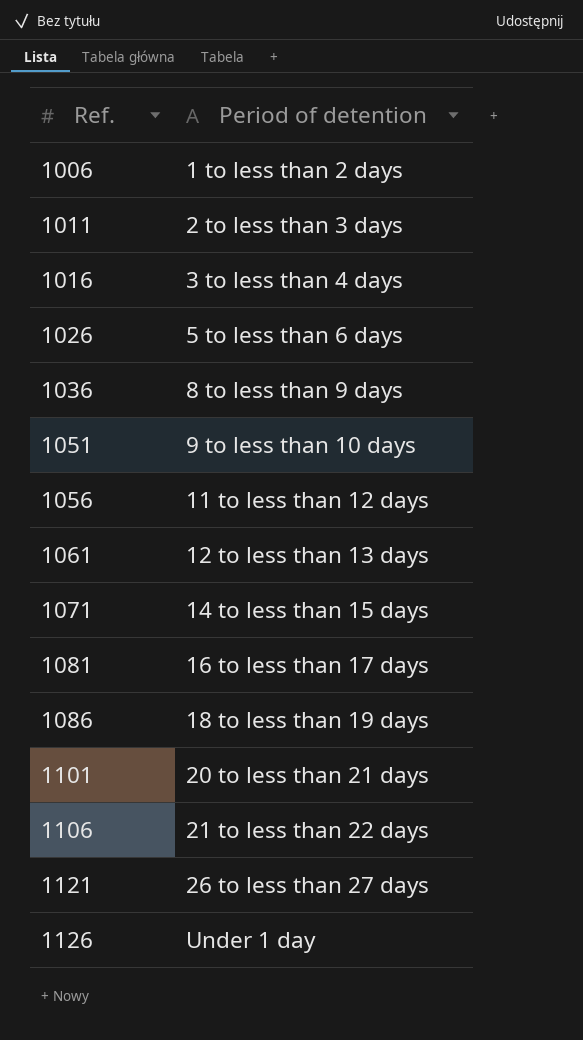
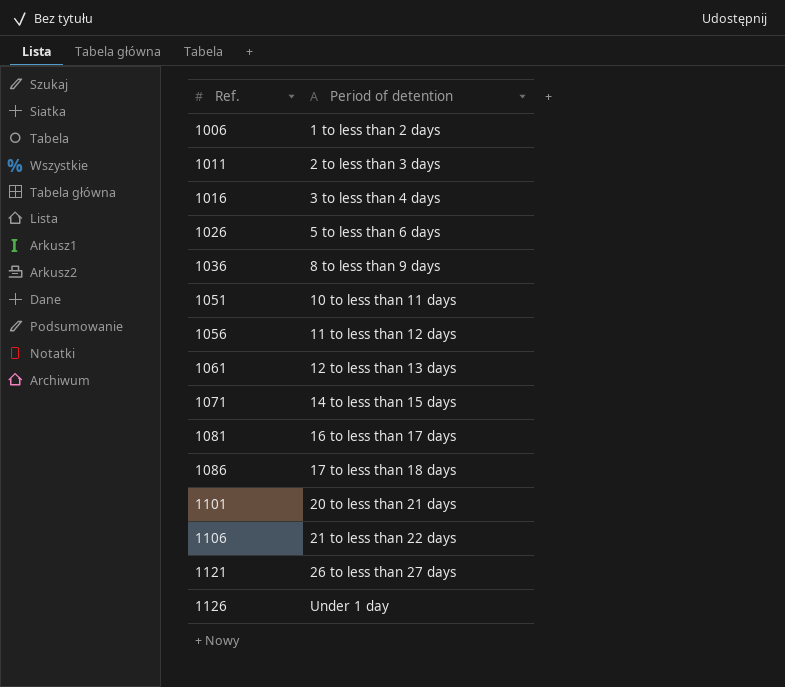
1051 | Period of detention: 9 to less than 10 days -> 10 to less than 11 days
1086 | Period of detention: 18 to less than 19 days -> 17 to less than 18 days

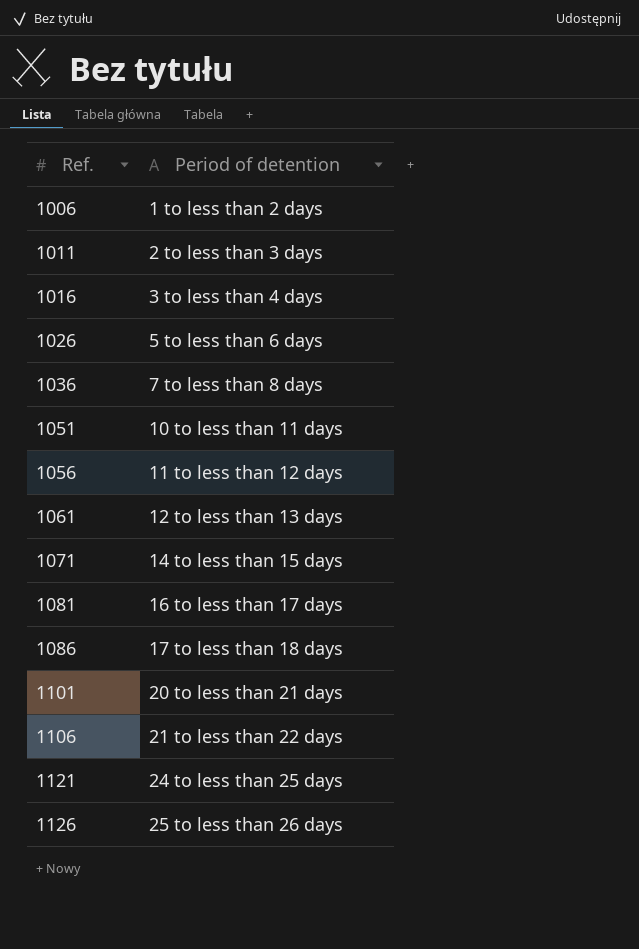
1036 | Period of detention: 8 to less than 9 days -> 7 to less than 8 days
1121 | Period of detention: 26 to less than 27 days -> 24 to less than 25 days
1126 | Period of detention: Under 1 day -> 25 to less than 26 days

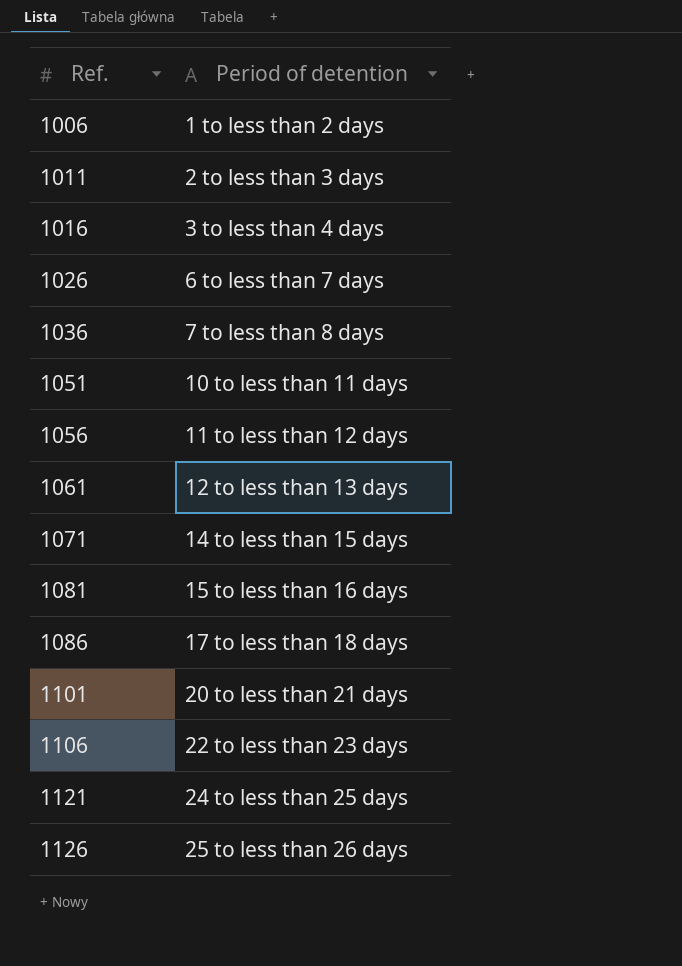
1026 | Period of detention: 5 to less than 6 days -> 6 to less than 7 days
1081 | Period of detention: 16 to less than 17 days -> 15 to less than 16 days
1106 | Period of detention: 21 to less than 22 days -> 22 to less than 23 days

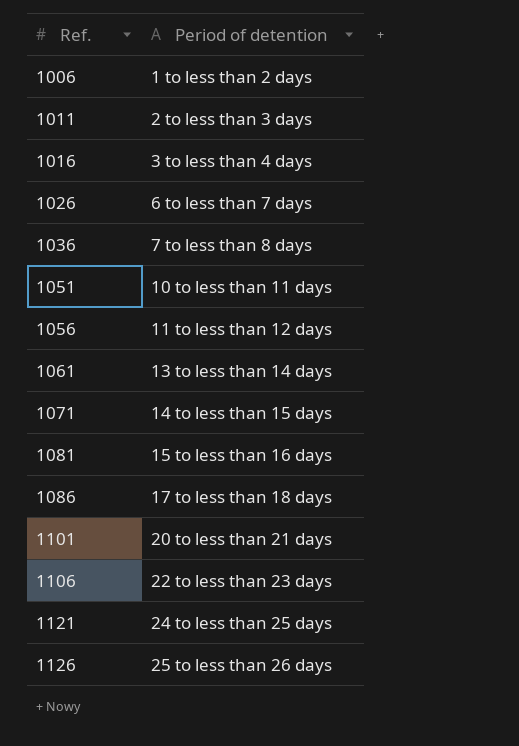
1061 | Period of detention: 12 to less than 13 days -> 13 to less than 14 days

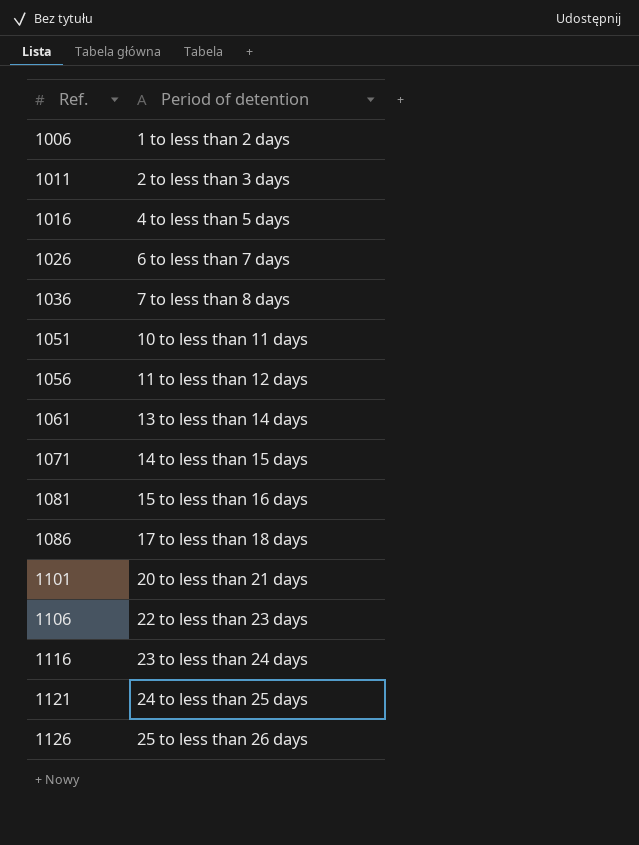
1016 | Period of detention: 3 to less than 4 days -> 4 to less than 5 days
row 1116: none -> 23 to less than 24 days

